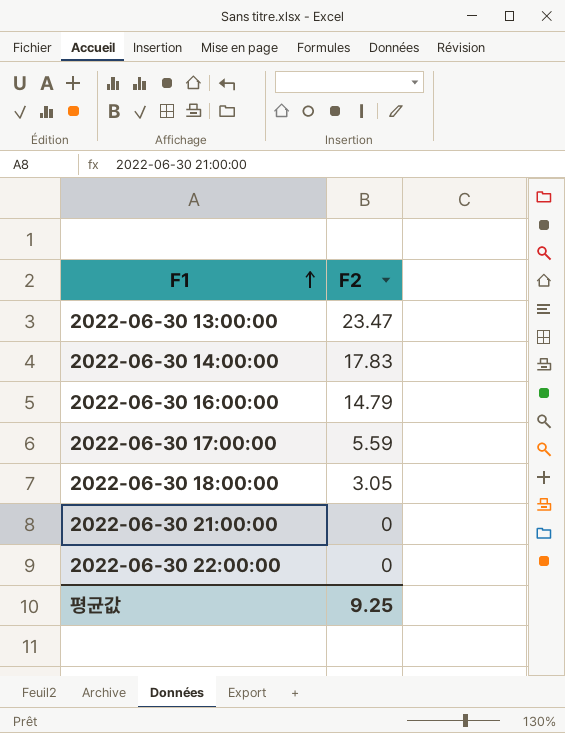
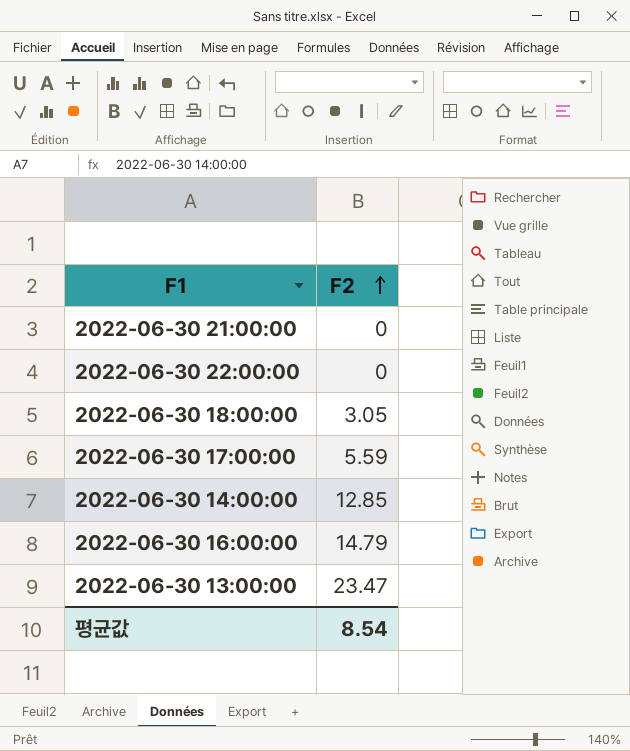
row order: F1 ascending -> F2 ascending
2022-06-30 14:00:00 | F2: 17.83 -> 12.85
평균값 | F2: 9.25 -> 8.54

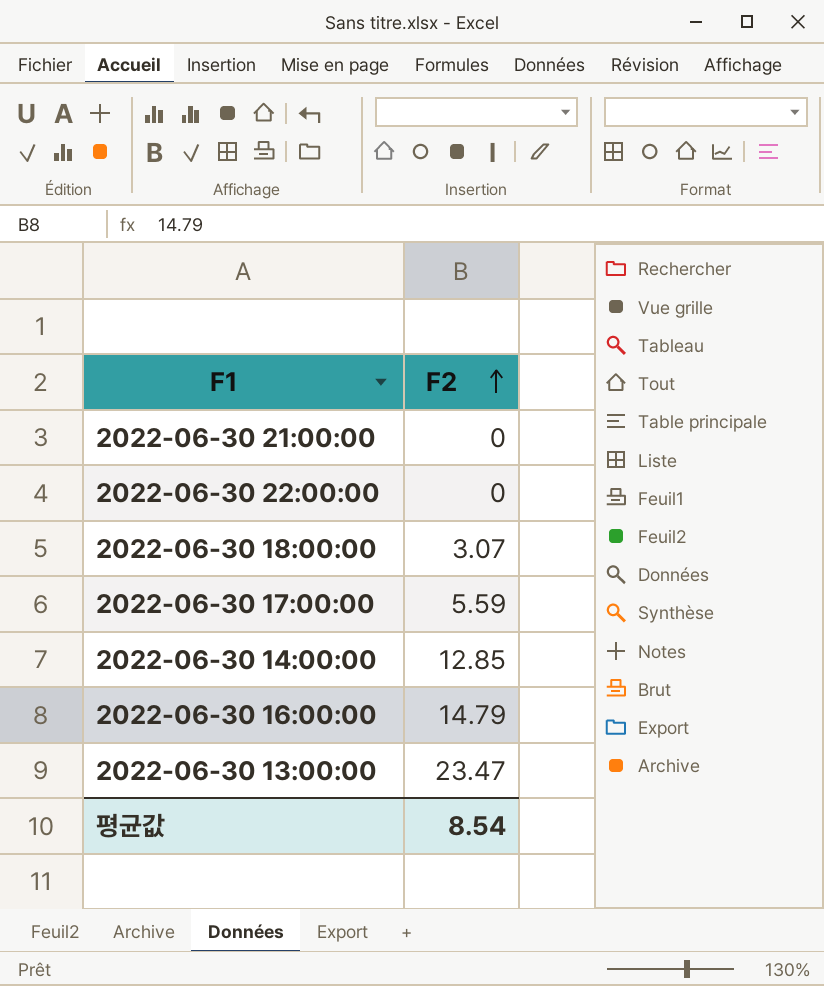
2022-06-30 18:00:00 | F2: 3.05 -> 3.07

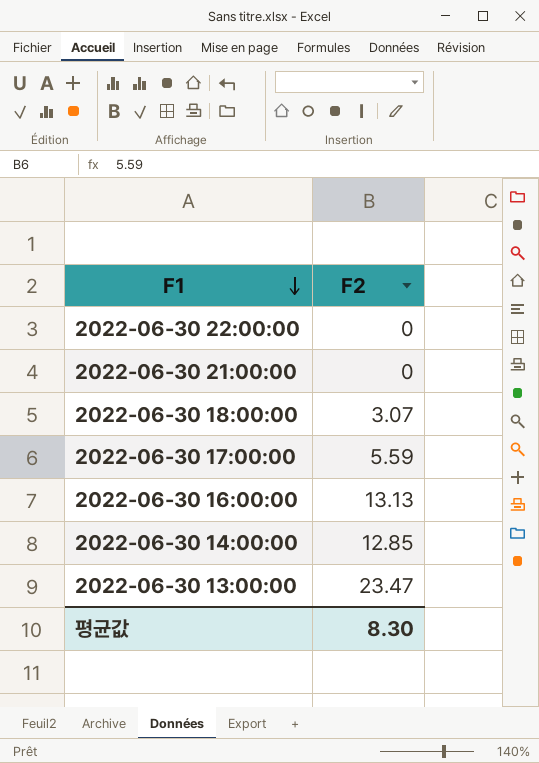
row order: F2 ascending -> F1 descending
2022-06-30 16:00:00 | F2: 14.79 -> 13.13
평균값 | F2: 8.54 -> 8.30

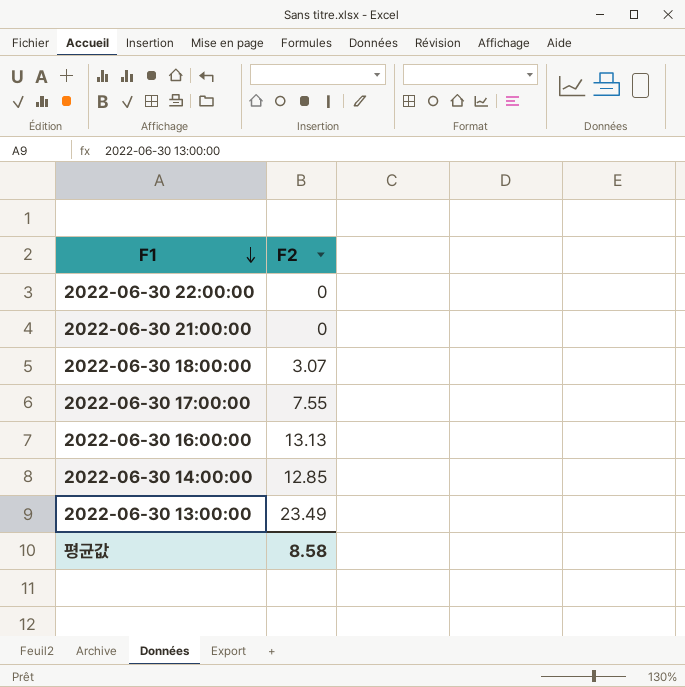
2022-06-30 17:00:00 | F2: 5.59 -> 7.55
2022-06-30 13:00:00 | F2: 23.47 -> 23.49
평균값 | F2: 8.30 -> 8.58

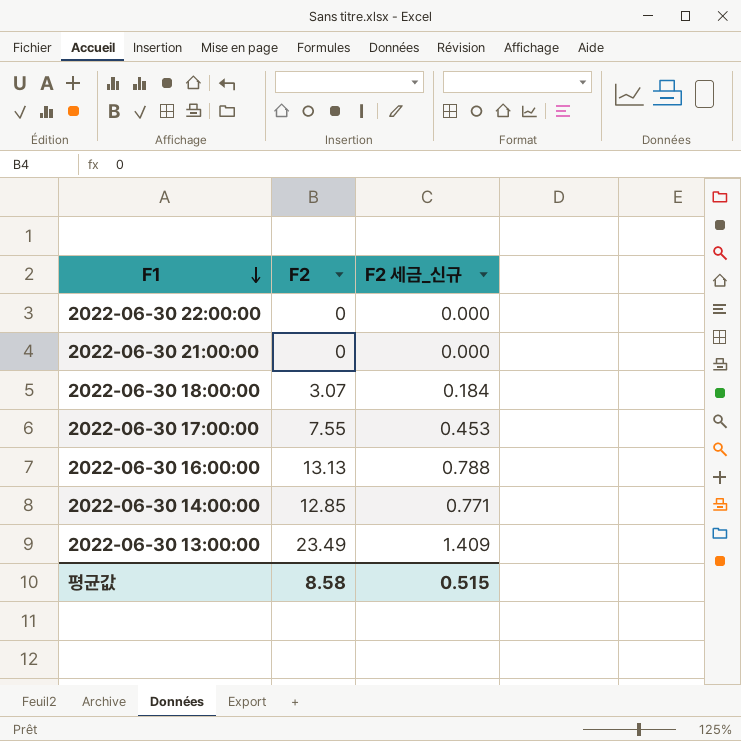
column F2 세금_신규 | formula: none -> [F2] * 0.06

